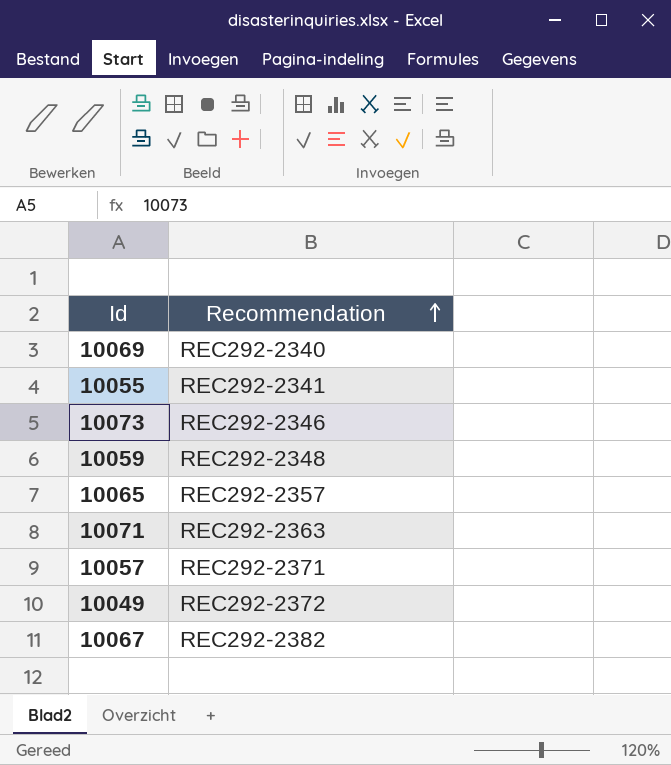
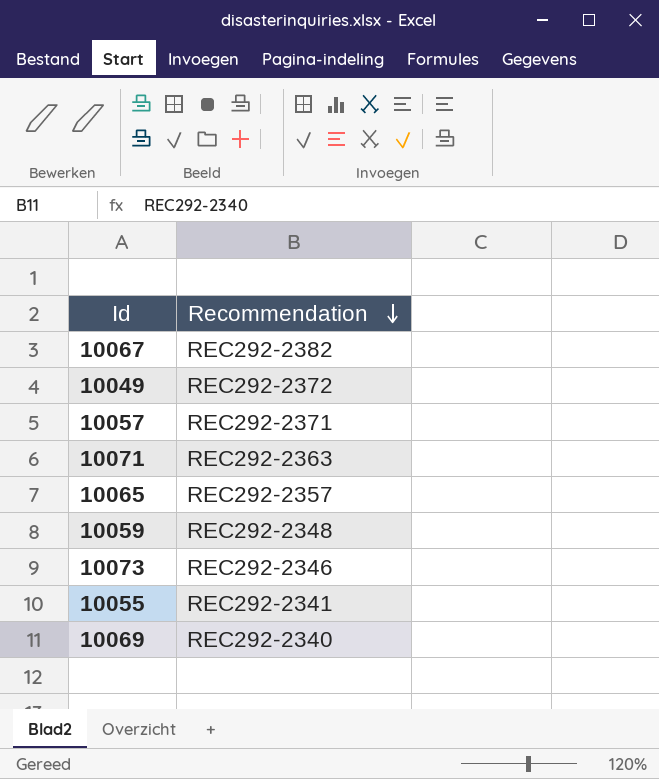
row order: Recommendation ascending -> Recommendation descending

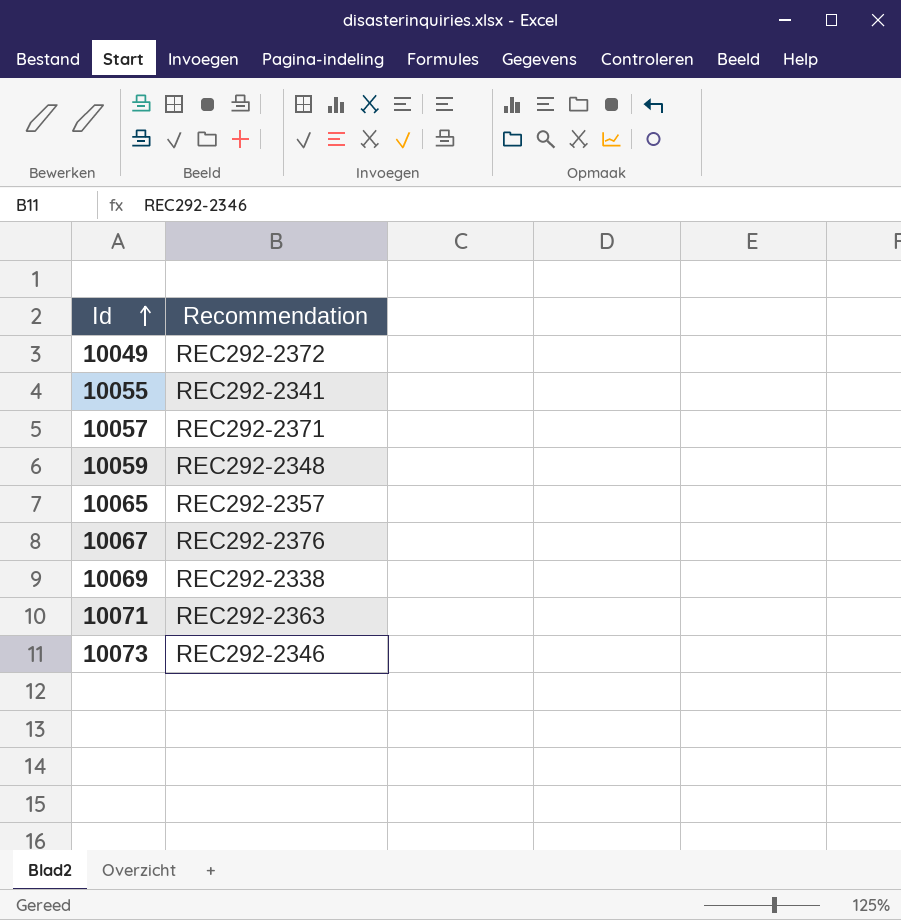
row order: Recommendation descending -> Id ascending
10067 | Recommendation: REC292-2382 -> REC292-2376
10069 | Recommendation: REC292-2340 -> REC292-2338

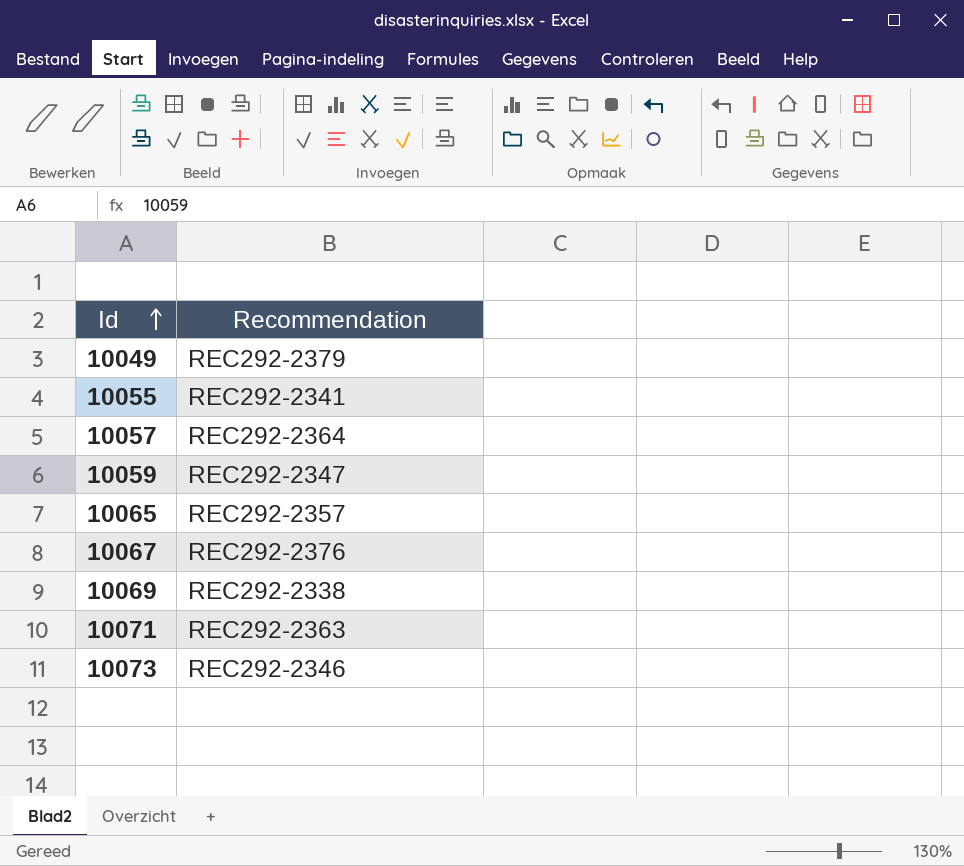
10049 | Recommendation: REC292-2372 -> REC292-2379
10057 | Recommendation: REC292-2371 -> REC292-2364
10059 | Recommendation: REC292-2348 -> REC292-2347

